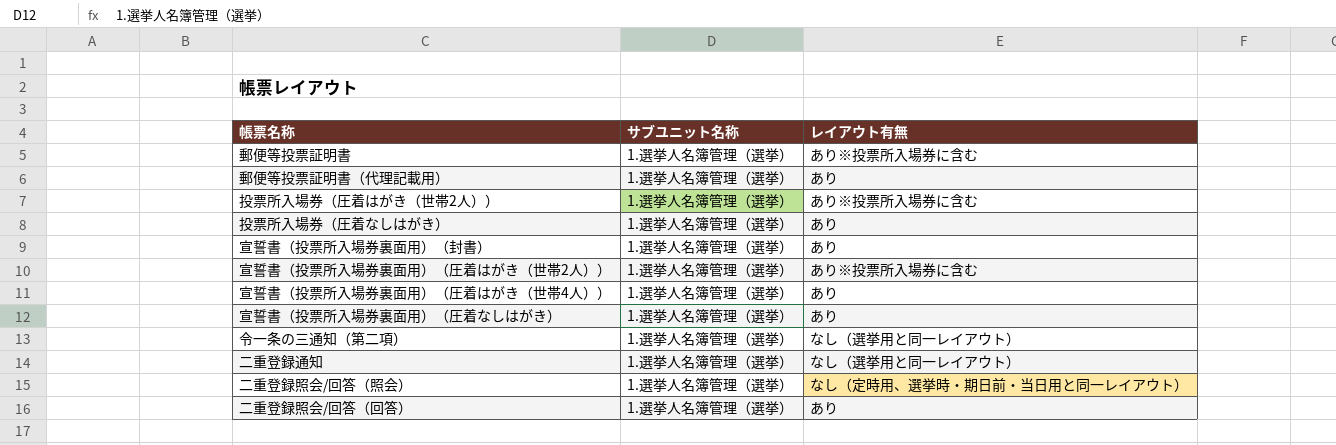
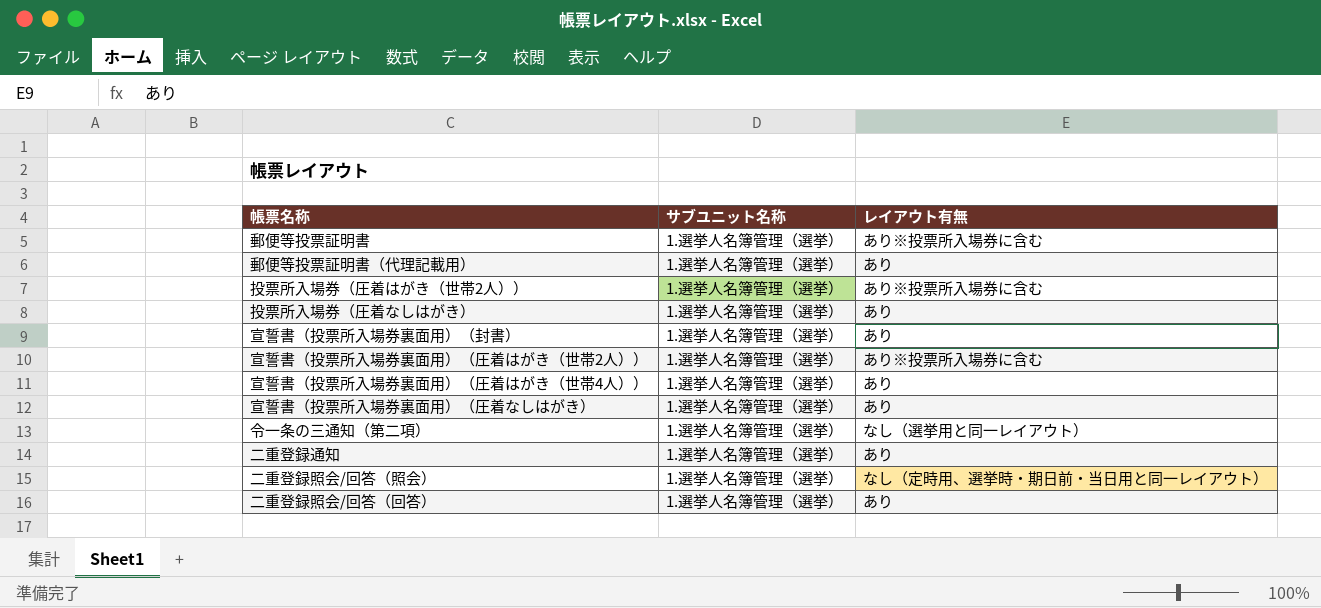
二重登録通知 | レイアウト有無: なし（選挙用と同一レイアウト） -> あり

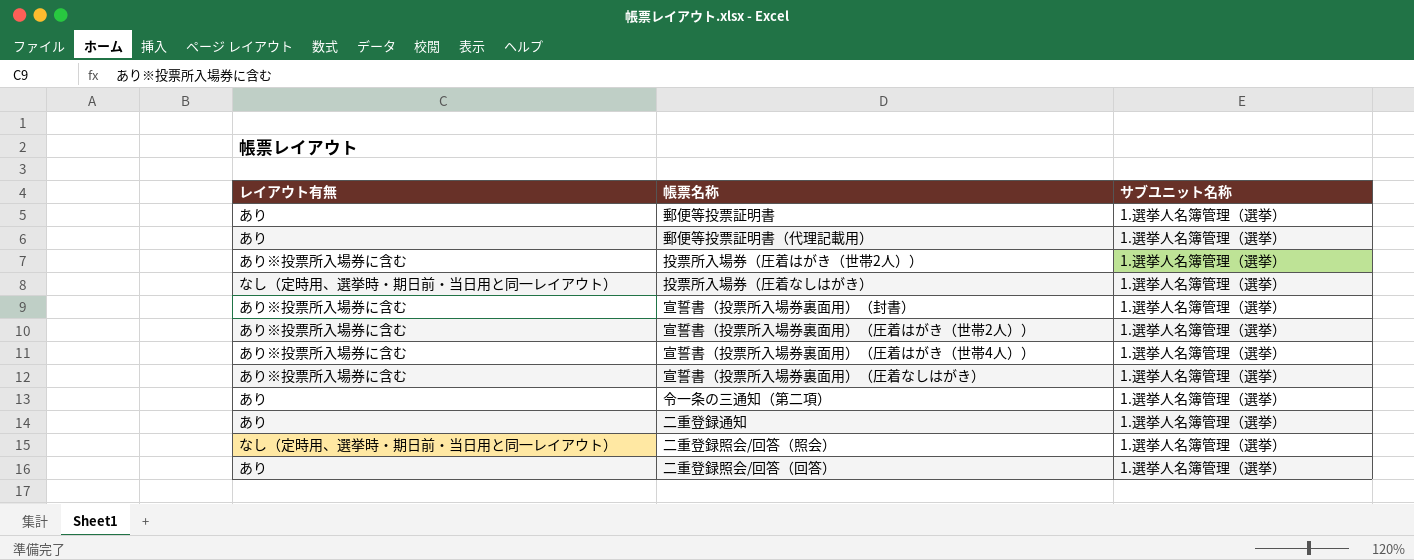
column レイアウト有無 | position: 3 -> 1
郵便等投票証明書 | レイアウト有無: あり※投票所入場券に含む -> あり
投票所入場券（圧着なしはがき） | レイアウト有無: あり -> なし（定時用、選挙時・期日前・当日用と同一レイアウト）
宣誓書（投票所入場券裏面用）（封書） | レイアウト有無: あり -> あり※投票所入場券に含む
宣誓書（投票所入場券裏面用）（圧着はがき（世帯4人）） | レイアウト有無: あり -> あり※投票所入場券に含む
宣誓書（投票所入場券裏面用）（圧着なしはがき） | レイアウト有無: あり -> あり※投票所入場券に含む
令一条の三通知（第二項） | レイアウト有無: なし（選挙用と同一レイアウト） -> あり

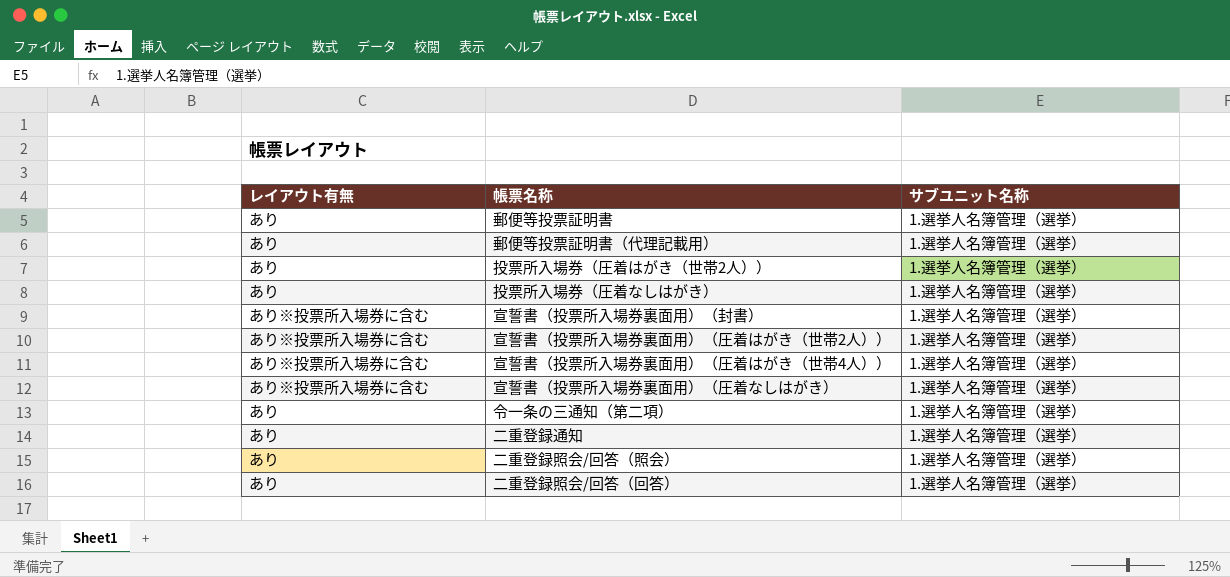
投票所入場券（圧着はがき（世帯2人）） | レイアウト有無: あり※投票所入場券に含む -> あり
投票所入場券（圧着なしはがき） | レイアウト有無: なし（定時用、選挙時・期日前・当日用と同一レイアウト） -> あり
二重登録照会/回答（照会） | レイアウト有無: なし（定時用、選挙時・期日前・当日用と同一レイアウト） -> あり

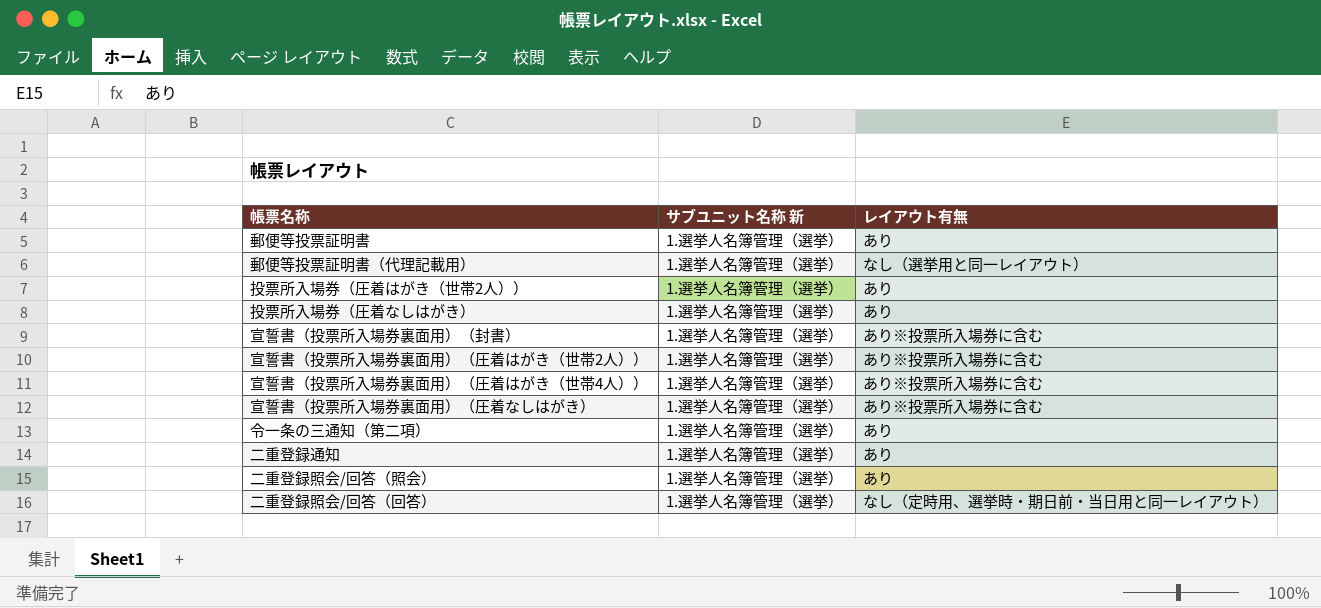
column name: サブユニット名称 -> サブユニット名称 新
column レイアウト有無 | position: 1 -> 3
郵便等投票証明書（代理記載用） | レイアウト有無: あり -> なし（選挙用と同一レイアウト）
二重登録照会/回答（回答） | レイアウト有無: あり -> なし（定時用、選挙時・期日前・当日用と同一レイアウト）

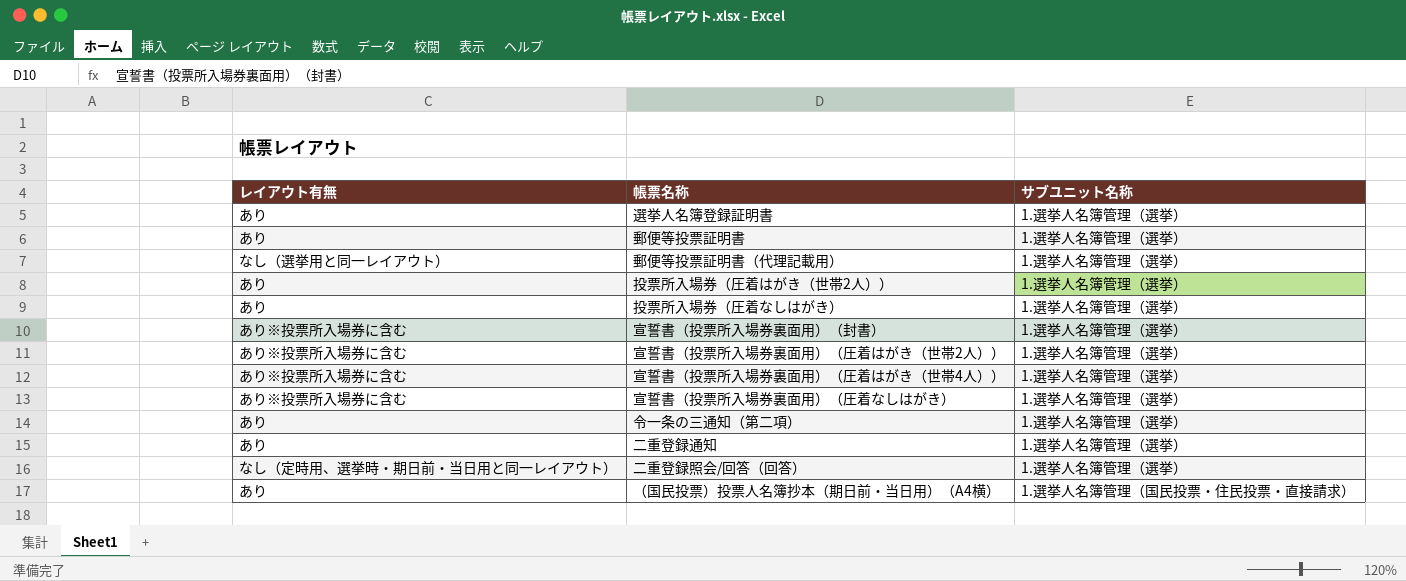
column レイアウト有無 | position: 3 -> 1
column name: サブユニット名称 新 -> サブユニット名称
row 二重登録照会/回答（照会）: 1.選挙人名簿管理（選挙） | あり -> none
row 選挙人名簿登録証明書: none -> あり | 1.選挙人名簿管理（選挙）
row （国民投票）投票人名簿抄本（期日前・当日用）（A4横）: none -> あり | 1.選挙人名簿管理（国民投票・住民投票・直接請求）

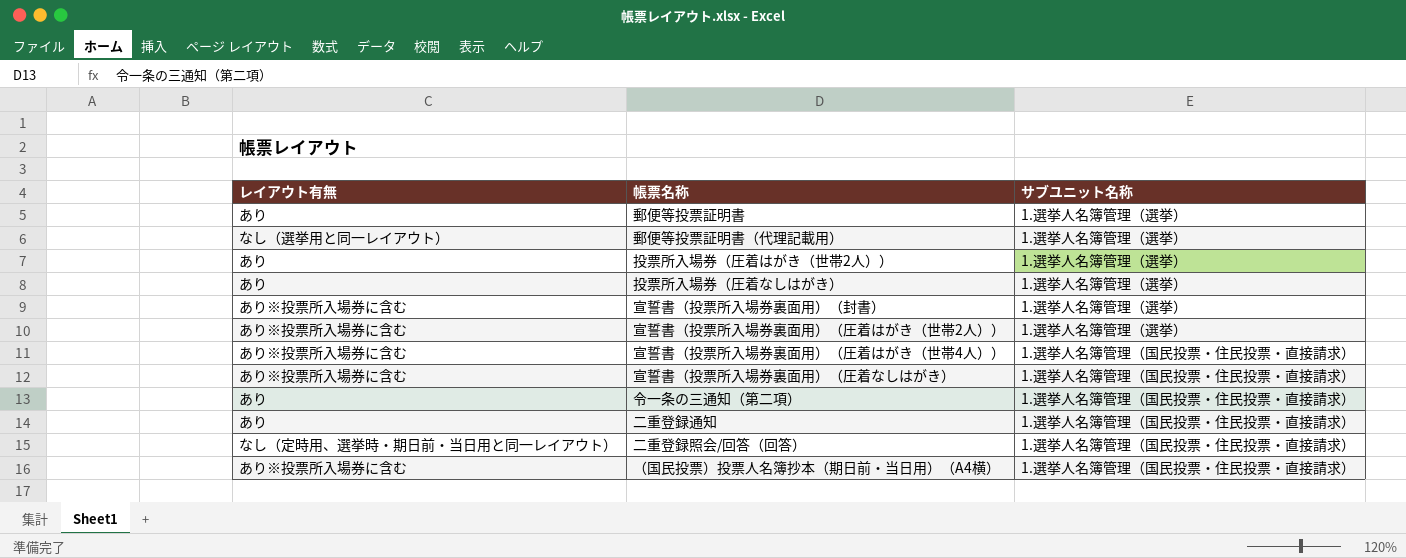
row 選挙人名簿登録証明書: あり | 1.選挙人名簿管理（選挙） -> none
宣誓書（投票所入場券裏面用）（圧着はがき（世帯4人）） | サブユニット名称: 1.選挙人名簿管理（選挙） -> 1.選挙人名簿管理（国民投票・住民投票・直接請求）
宣誓書（投票所入場券裏面用）（圧着なしはがき） | サブユニット名称: 1.選挙人名簿管理（選挙） -> 1.選挙人名簿管理（国民投票・住民投票・直接請求）
令一条の三通知（第二項） | サブユニット名称: 1.選挙人名簿管理（選挙） -> 1.選挙人名簿管理（国民投票・住民投票・直接請求）
二重登録通知 | サブユニット名称: 1.選挙人名簿管理（選挙） -> 1.選挙人名簿管理（国民投票・住民投票・直接請求）
二重登録照会/回答（回答） | サブユニット名称: 1.選挙人名簿管理（選挙） -> 1.選挙人名簿管理（国民投票・住民投票・直接請求）
（国民投票）投票人名簿抄本（期日前・当日用）（A4横） | レイアウト有無: あり -> あり※投票所入場券に含む

